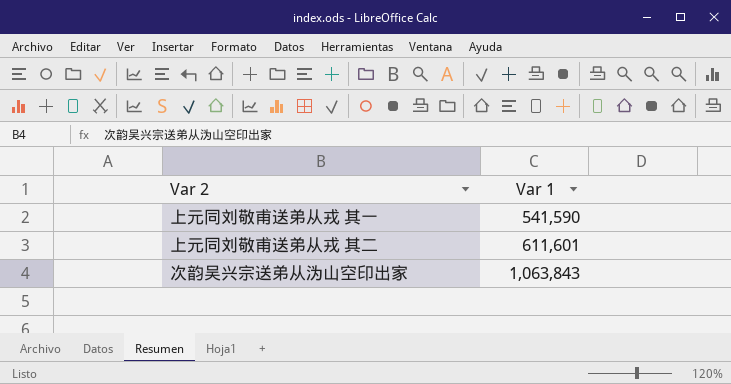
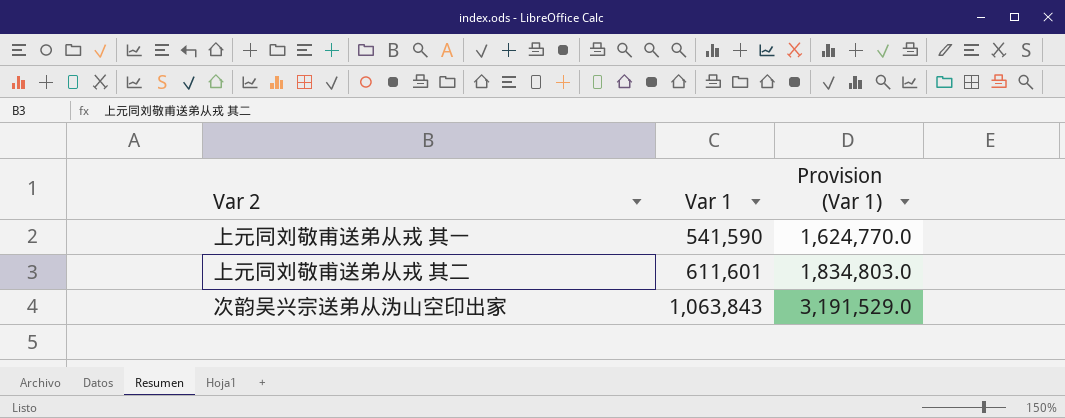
column Provision (Var 1) | formula: none -> [Var 1] * 3

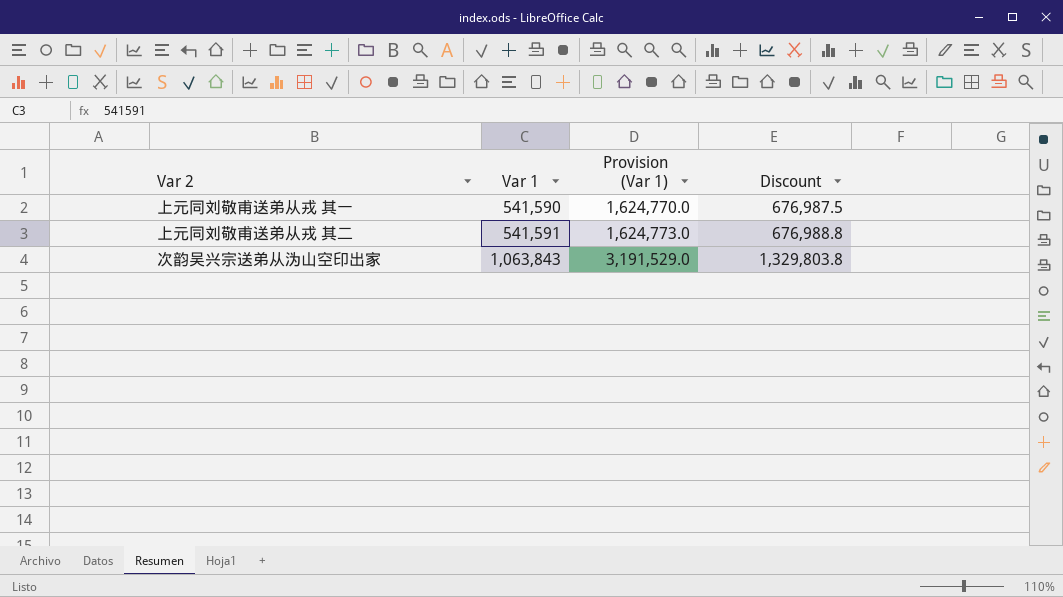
column Discount | formula: none -> [Var 1] * 1.25
上元同刘敬甫送弟从戎 其二 | Var 1: 611,601 -> 541,591
上元同刘敬甫送弟从戎 其二 | Provision (Var 1): 1,834,803.0 -> 1,624,773.0

